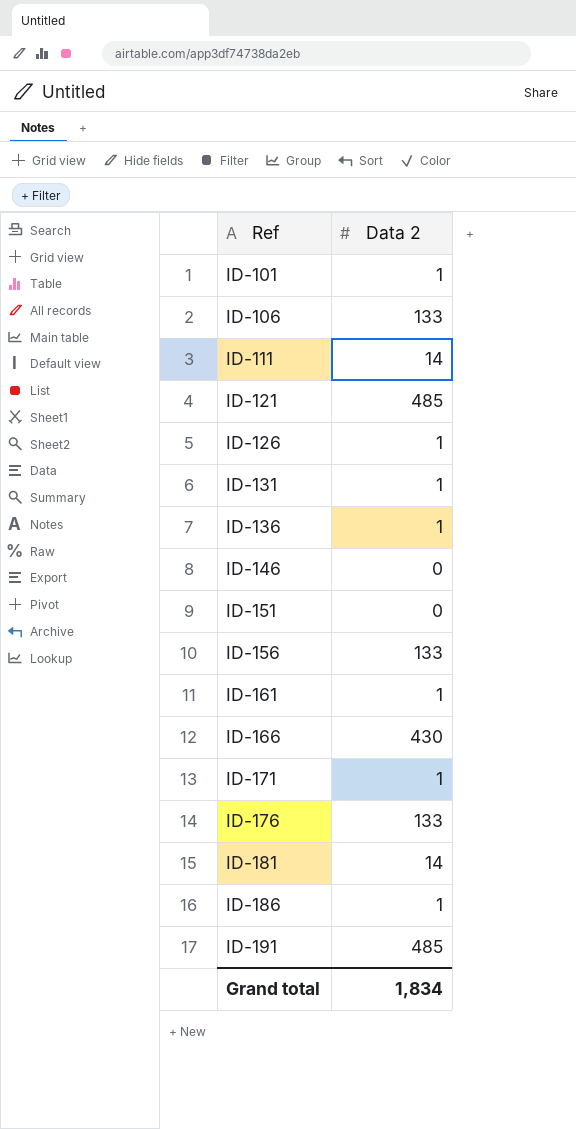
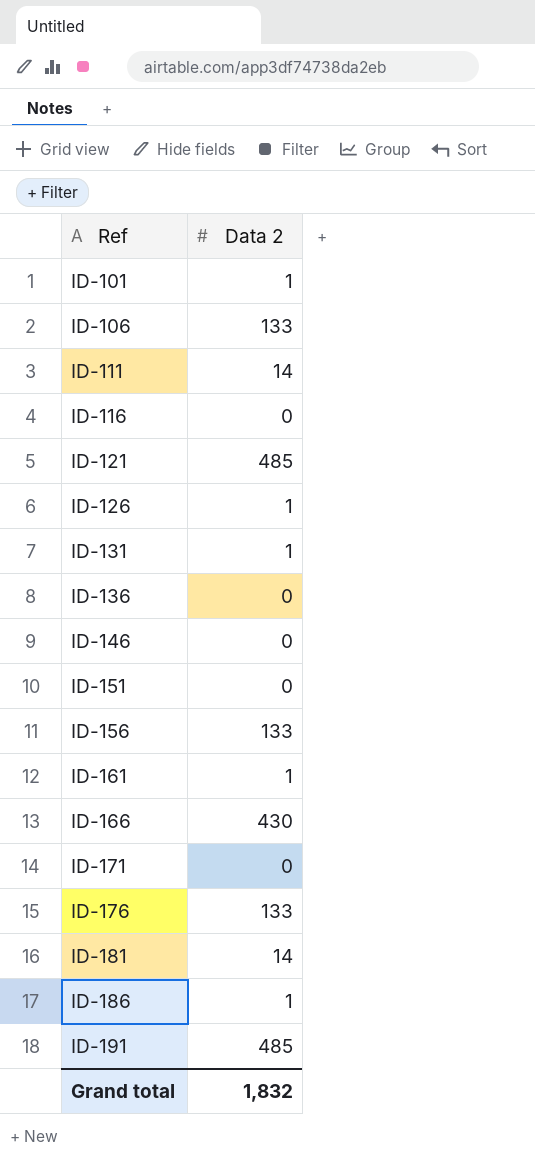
row ID-116: none -> 0
ID-136 | Data 2: 1 -> 0
ID-171 | Data 2: 1 -> 0
Grand total | Data 2: 1,834 -> 1,832

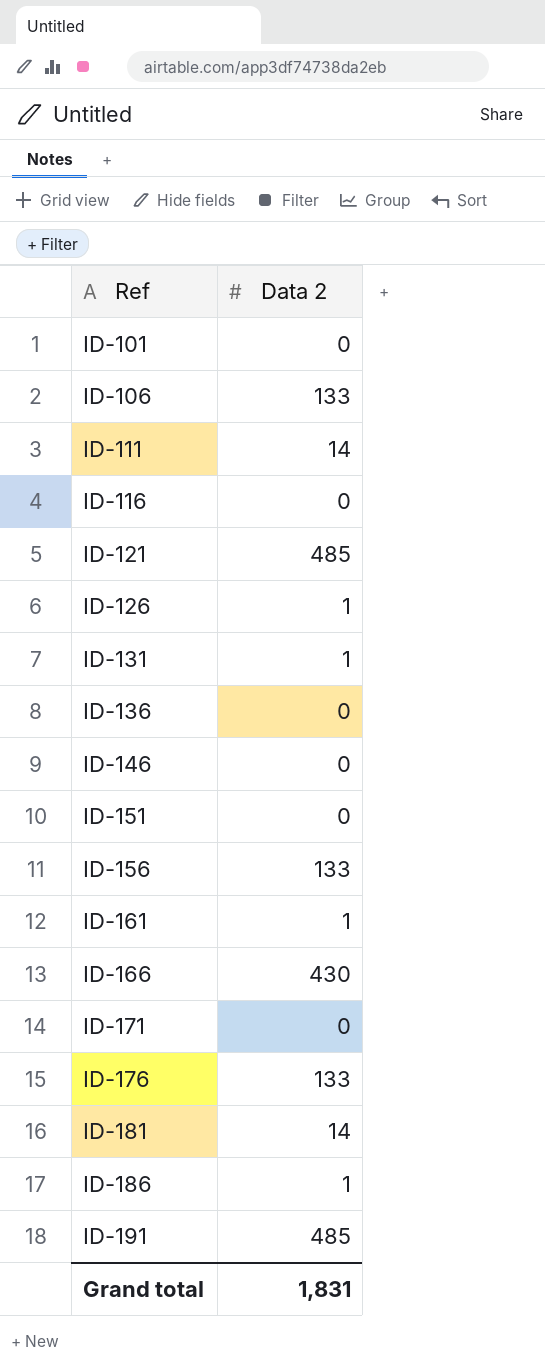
ID-101 | Data 2: 1 -> 0
Grand total | Data 2: 1,832 -> 1,831

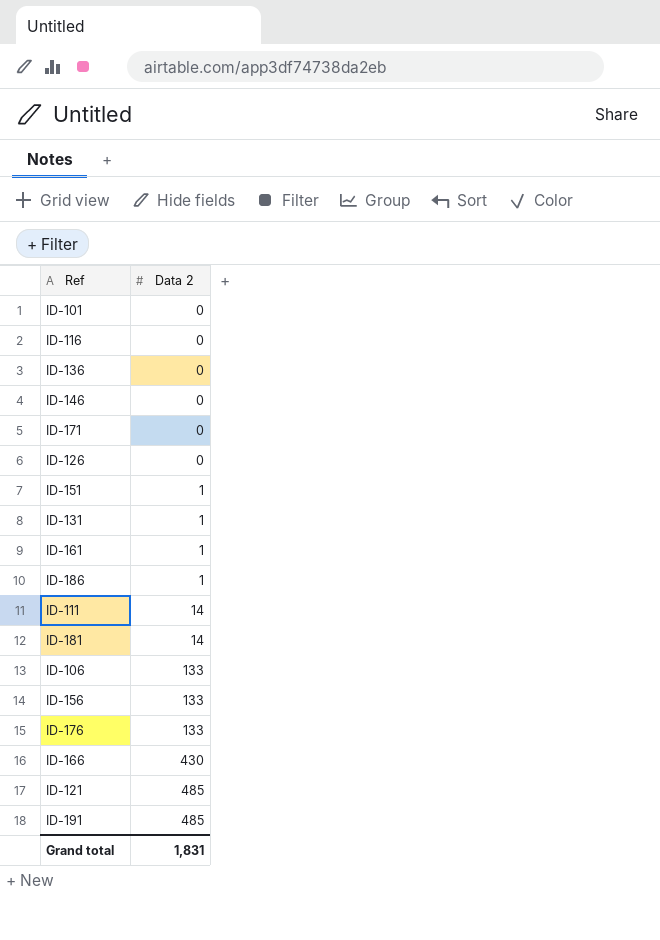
row order: Ref ascending -> Data 2 ascending
ID-126 | Data 2: 1 -> 0
ID-151 | Data 2: 0 -> 1

